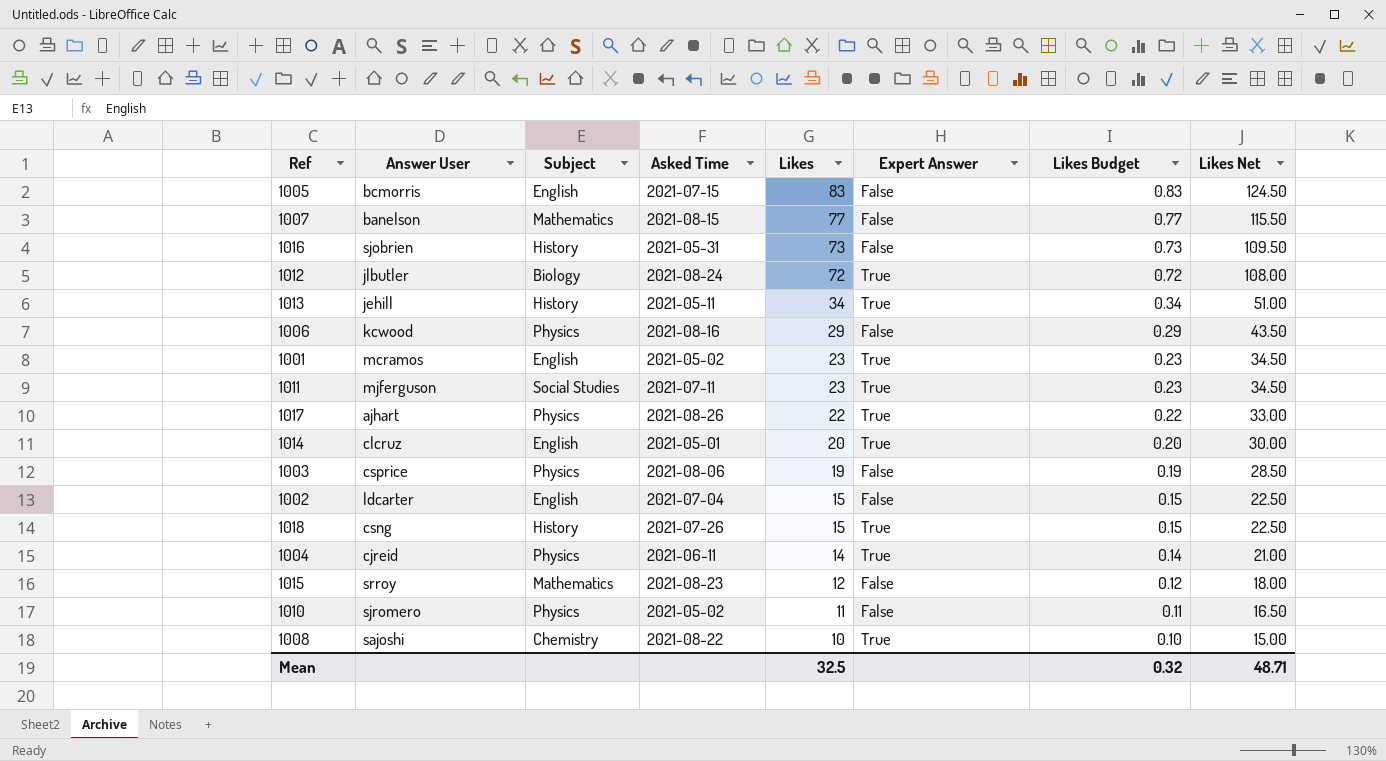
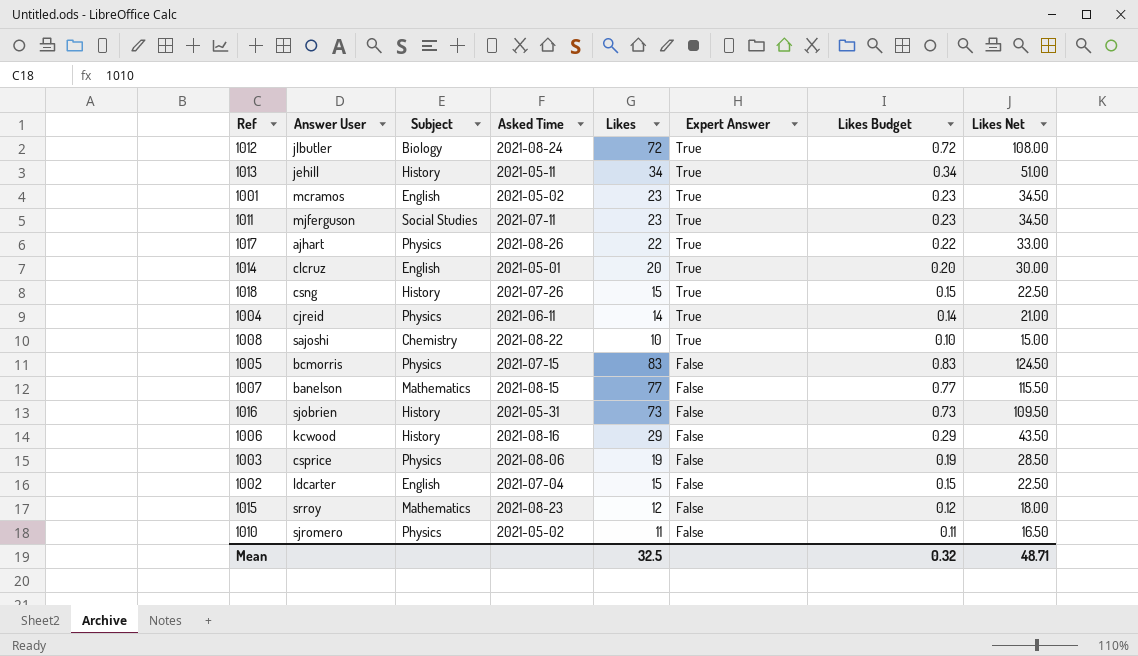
row order: Likes descending -> Expert Answer descending
1005 | Subject: English -> Physics
1006 | Subject: Physics -> History

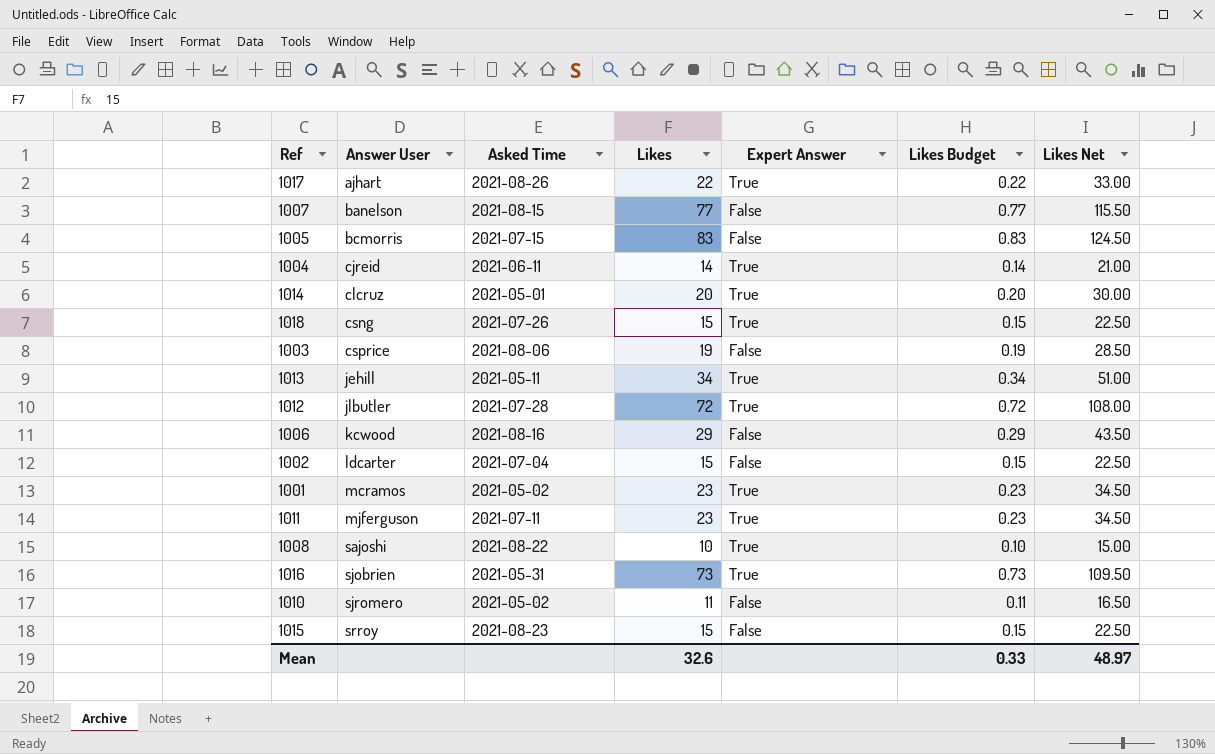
row order: Expert Answer descending -> Answer User ascending
column Subject | position: 3 -> none
1012 | Asked Time: 2021-08-24 -> 2021-07-28
1016 | Expert Answer: False -> True
1015 | Likes: 12 -> 15
1015 | Likes Budget: 0.12 -> 0.15
1015 | Likes Net: 18.00 -> 22.50
Mean | Likes: 32.5 -> 32.6
Mean | Likes Budget: 0.32 -> 0.33
Mean | Likes Net: 48.71 -> 48.97

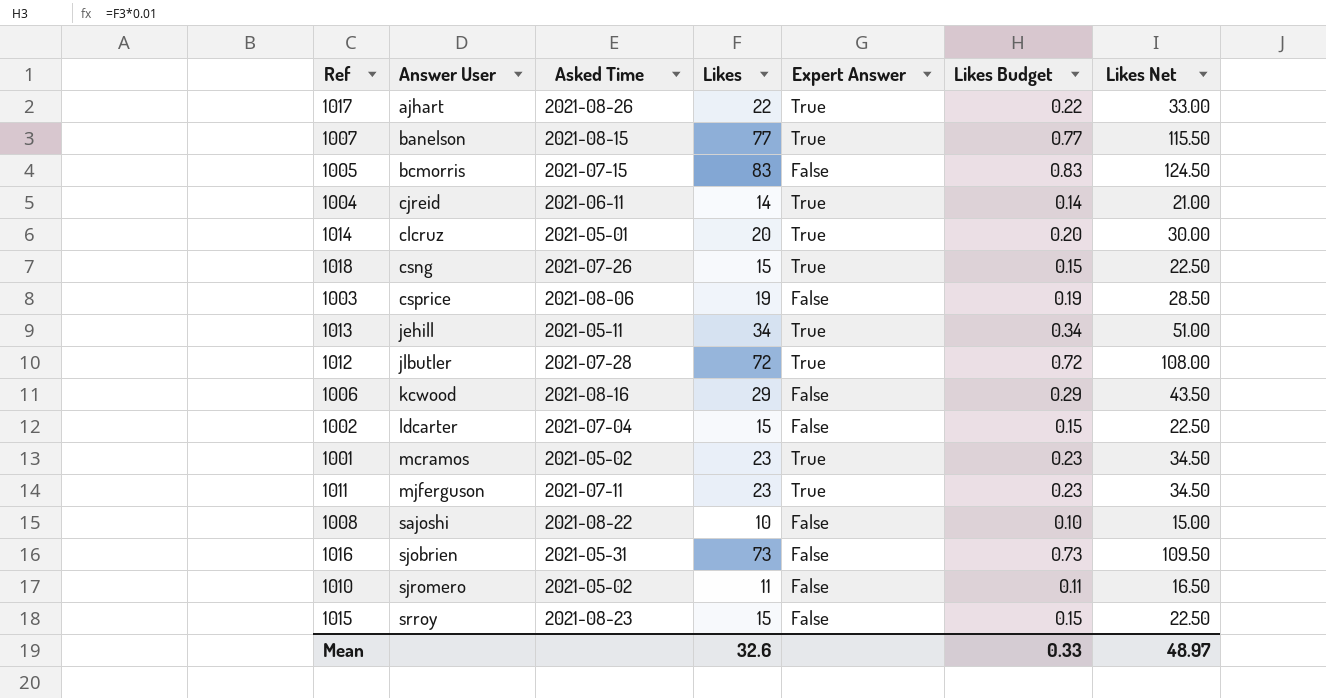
1007 | Expert Answer: False -> True
1008 | Expert Answer: True -> False
1016 | Expert Answer: True -> False

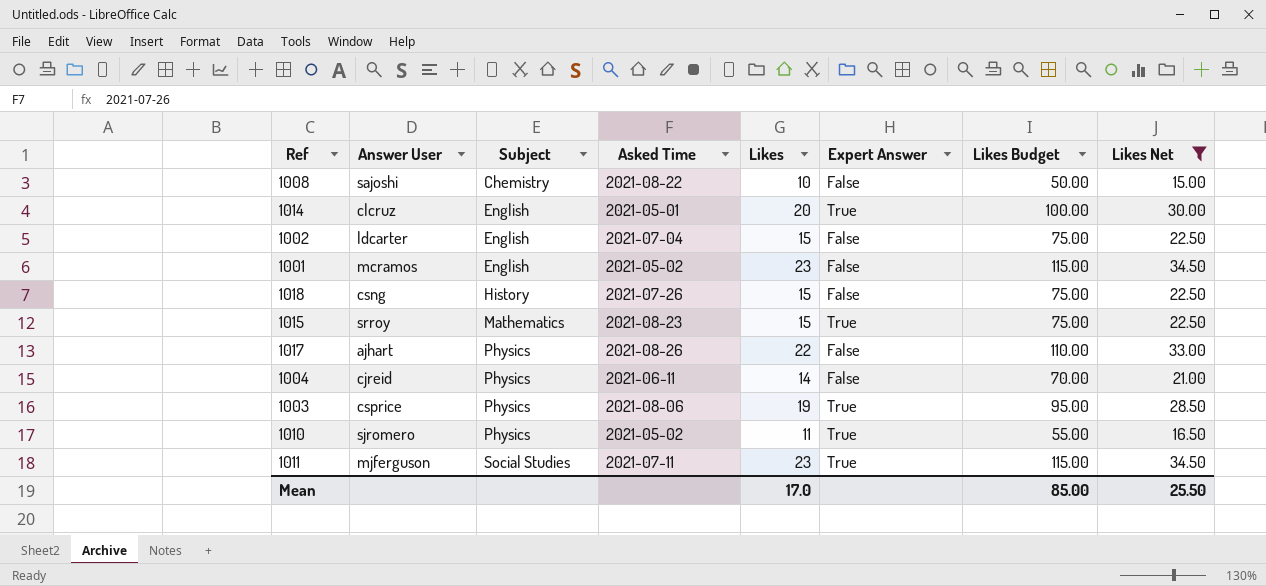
filter: none -> Likes Net <= 34.50
row order: Answer User ascending -> Subject ascending
column Subject | position: none -> 3
column Likes Budget | formula: [Likes] * 0.01 -> [Likes] * 5
1001 | Expert Answer: True -> False
1018 | Expert Answer: True -> False
1015 | Expert Answer: False -> True
1017 | Expert Answer: True -> False
1004 | Expert Answer: True -> False
1003 | Expert Answer: False -> True
1010 | Expert Answer: False -> True
Mean | Likes: 32.6 -> 17.0
Mean | Likes Budget: 0.33 -> 85.00
Mean | Likes Net: 48.97 -> 25.50

